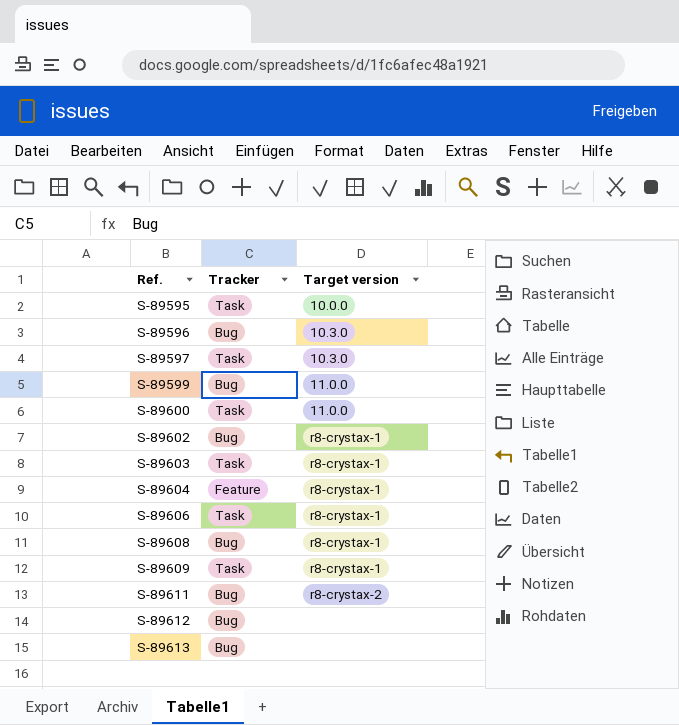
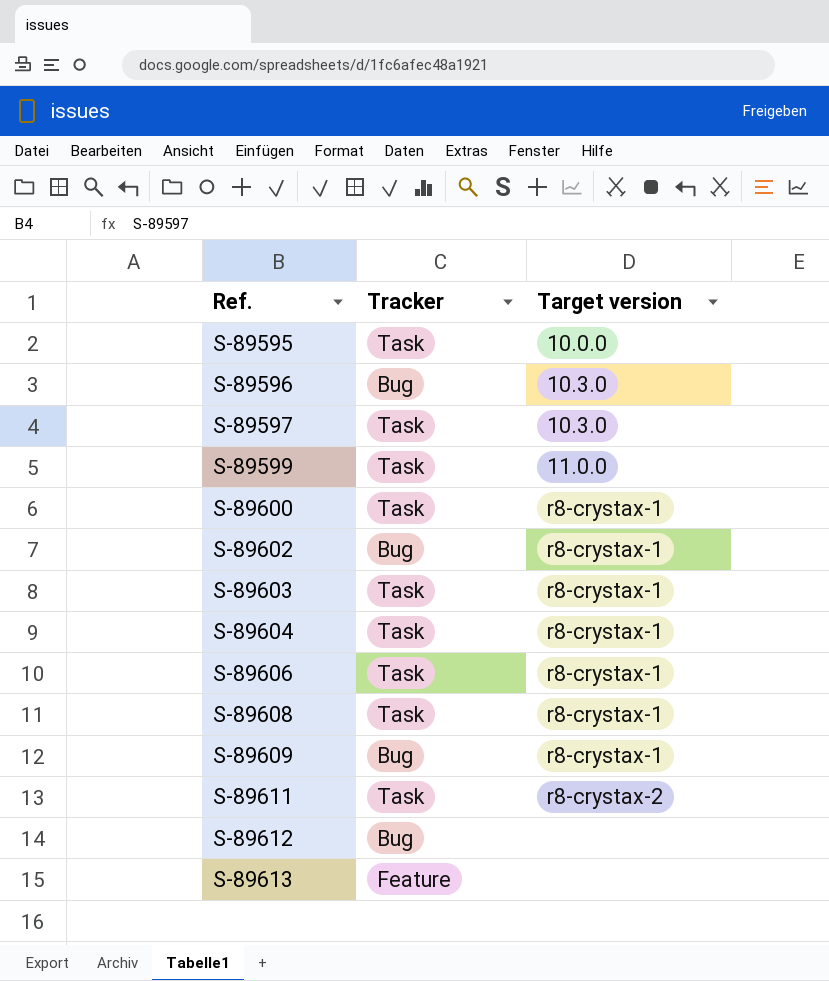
S-89599 | Tracker: Bug -> Task
S-89600 | Target version: 11.0.0 -> r8-crystax-1
S-89604 | Tracker: Feature -> Task
S-89608 | Tracker: Bug -> Task
S-89609 | Tracker: Task -> Bug
S-89611 | Tracker: Bug -> Task
S-89613 | Tracker: Bug -> Feature

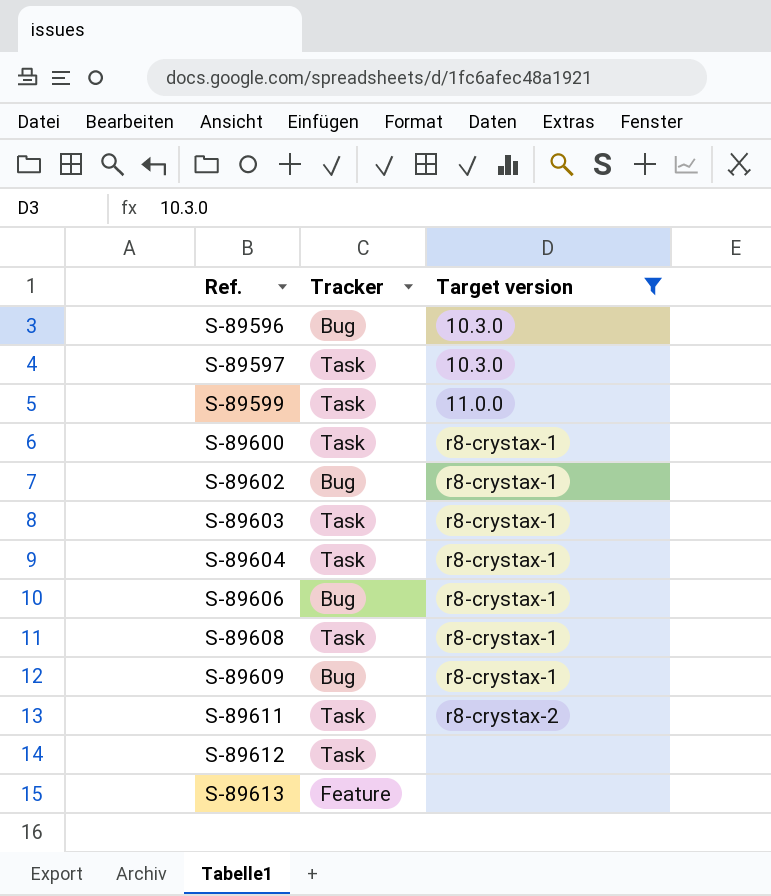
filter: none -> Target version != 10.0.0
S-89606 | Tracker: Task -> Bug
S-89612 | Tracker: Bug -> Task

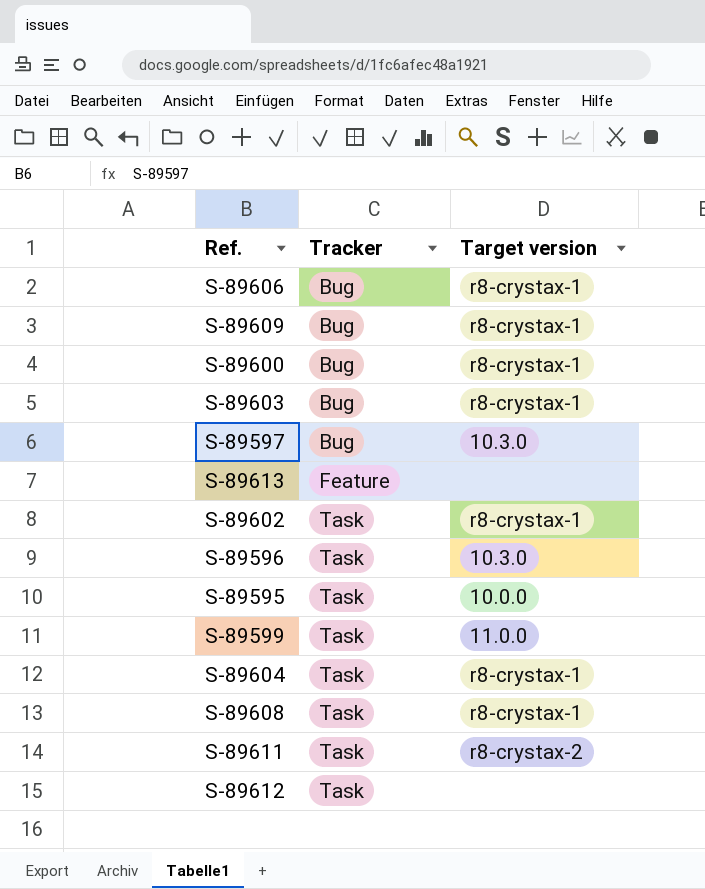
filter: Target version != 10.0.0 -> none
row order: Ref. ascending -> Tracker ascending
S-89600 | Tracker: Task -> Bug
S-89603 | Tracker: Task -> Bug
S-89597 | Tracker: Task -> Bug
S-89602 | Tracker: Bug -> Task
S-89596 | Tracker: Bug -> Task

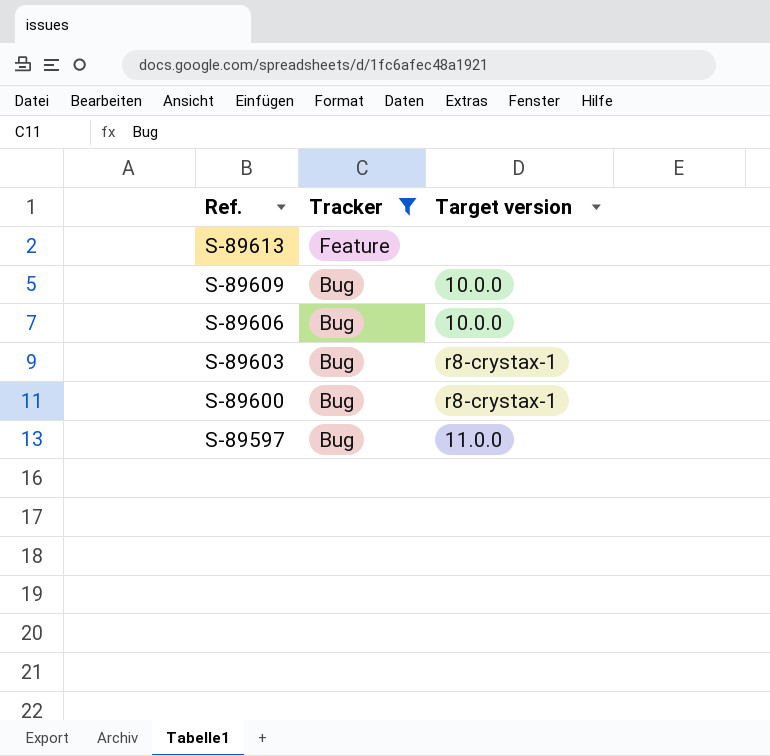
filter: none -> Tracker != Task
row order: Tracker ascending -> Ref. descending
S-89609 | Target version: r8-crystax-1 -> 10.0.0
S-89606 | Target version: r8-crystax-1 -> 10.0.0
S-89597 | Target version: 10.3.0 -> 11.0.0

